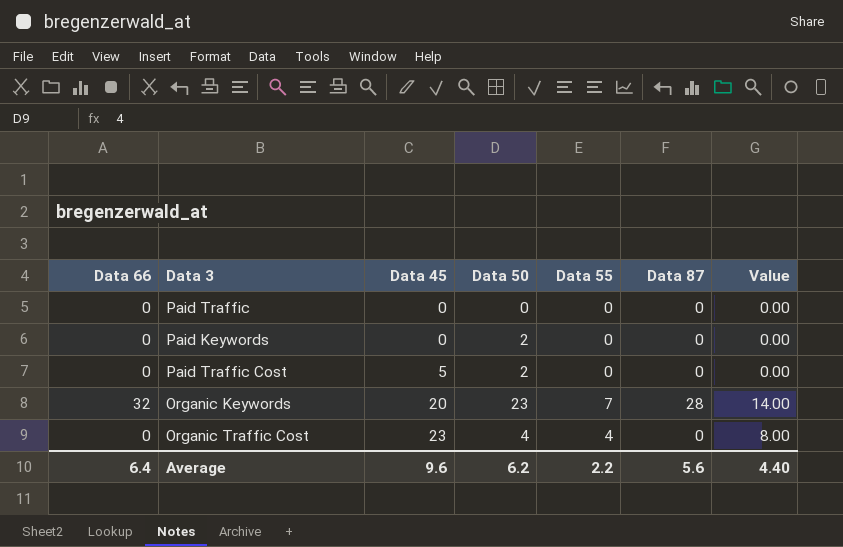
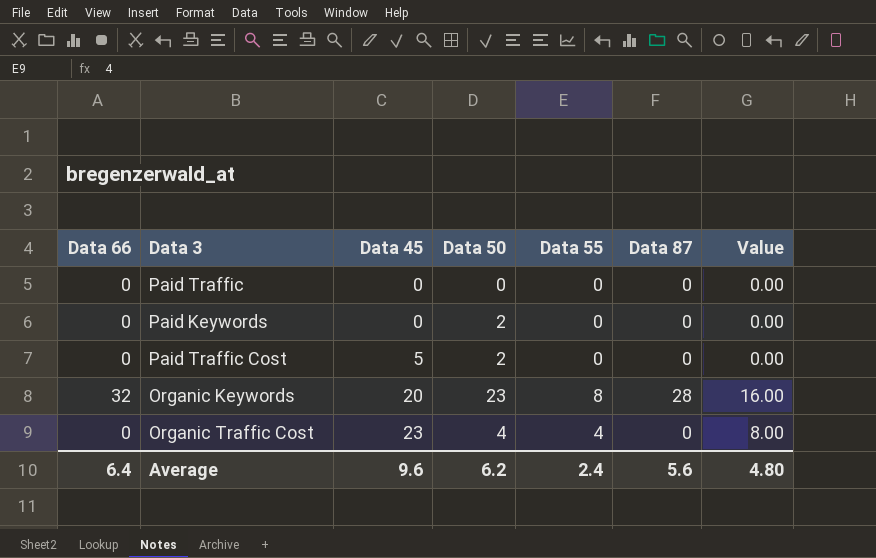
Organic Keywords | Data 55: 7 -> 8
Organic Keywords | Value: 14.00 -> 16.00
Average | Data 55: 2.2 -> 2.4
Average | Value: 4.40 -> 4.80

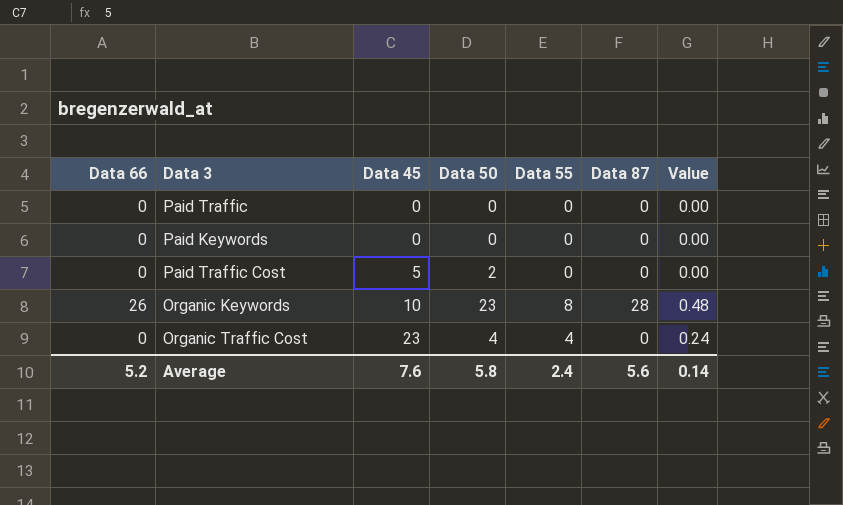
column Value | formula: [Data 55] * 2 -> [Data 55] * 0.06
Paid Keywords | Data 50: 2 -> 0
Organic Keywords | Data 66: 32 -> 26
Organic Keywords | Data 45: 20 -> 10
Average | Data 66: 6.4 -> 5.2
Average | Data 45: 9.6 -> 7.6
Average | Data 50: 6.2 -> 5.8
Average | Value: 4.80 -> 0.14

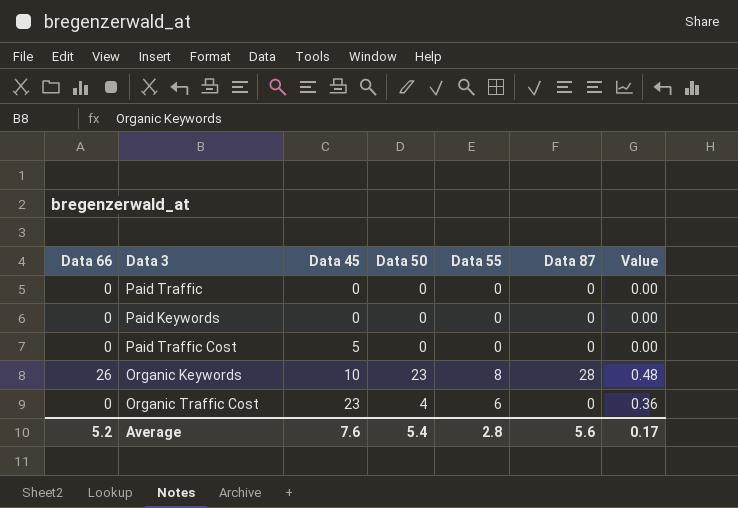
Paid Traffic Cost | Data 50: 2 -> 0
Organic Traffic Cost | Data 55: 4 -> 6
Organic Traffic Cost | Value: 0.24 -> 0.36
Average | Data 50: 5.8 -> 5.4
Average | Data 55: 2.4 -> 2.8
Average | Value: 0.14 -> 0.17

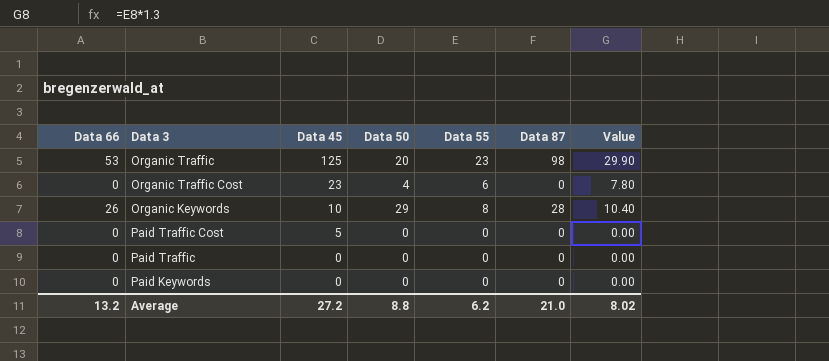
row order: Data 45 ascending -> Data 45 descending
column Value | formula: [Data 55] * 0.06 -> [Data 55] * 1.3
row Organic Traffic: none -> 53 | 125 | 20 | 23 | 98 | 29.90
Organic Keywords | Data 50: 23 -> 29
Average | Data 66: 5.2 -> 13.2
Average | Data 45: 7.6 -> 27.2
Average | Data 50: 5.4 -> 8.8
Average | Data 55: 2.8 -> 6.2
Average | Data 87: 5.6 -> 21.0
Average | Value: 0.17 -> 8.02

